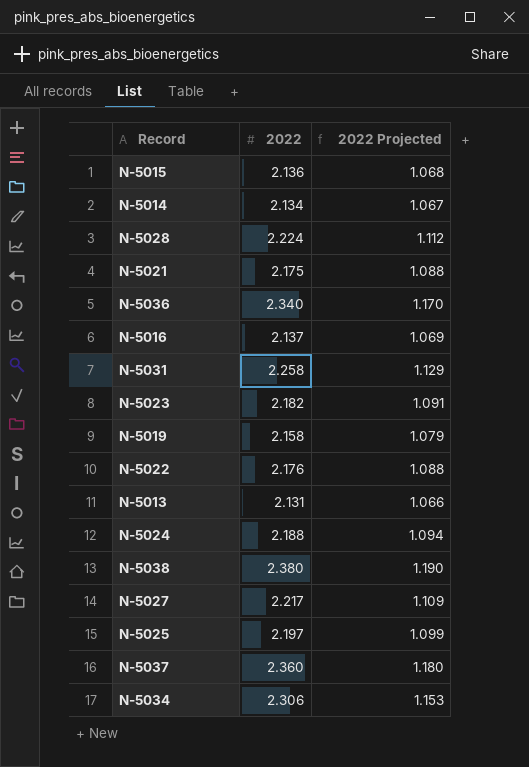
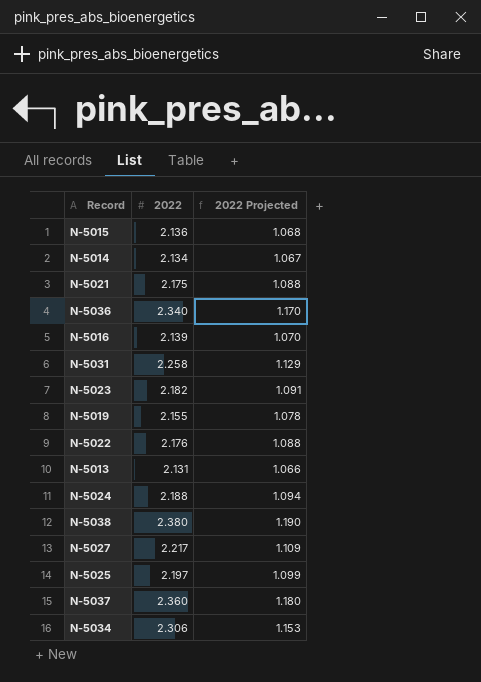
row N-5028: 2.224 | 1.112 -> none
N-5016 | 2022: 2.137 -> 2.139
N-5016 | 2022 Projected: 1.069 -> 1.070
N-5019 | 2022: 2.158 -> 2.155
N-5019 | 2022 Projected: 1.079 -> 1.078

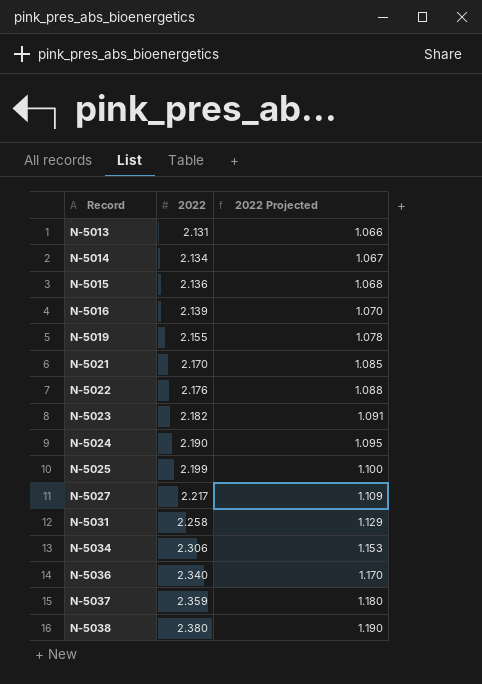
row order: none -> Record ascending
N-5021 | 2022: 2.175 -> 2.170
N-5021 | 2022 Projected: 1.088 -> 1.085
N-5024 | 2022: 2.188 -> 2.190
N-5024 | 2022 Projected: 1.094 -> 1.095
N-5025 | 2022: 2.197 -> 2.199
N-5025 | 2022 Projected: 1.099 -> 1.100
N-5037 | 2022: 2.360 -> 2.359

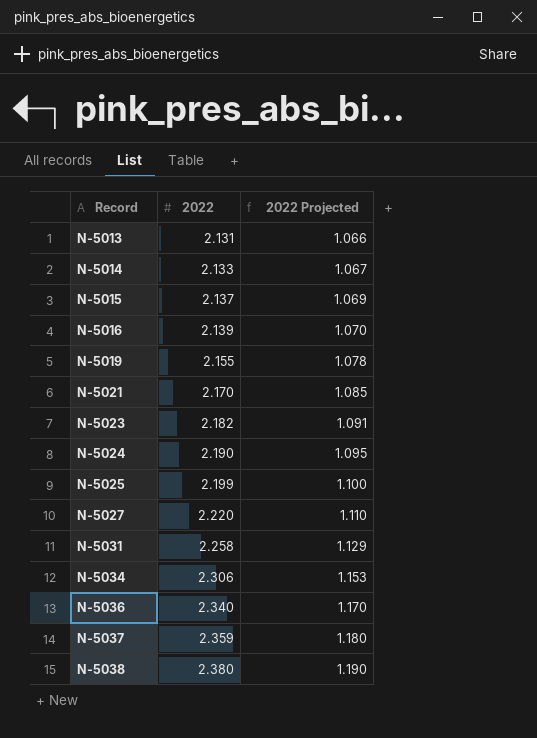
row N-5022: 2.176 | 1.088 -> none
N-5014 | 2022: 2.134 -> 2.133
N-5015 | 2022: 2.136 -> 2.137
N-5015 | 2022 Projected: 1.068 -> 1.069
N-5027 | 2022: 2.217 -> 2.220
N-5027 | 2022 Projected: 1.109 -> 1.110

